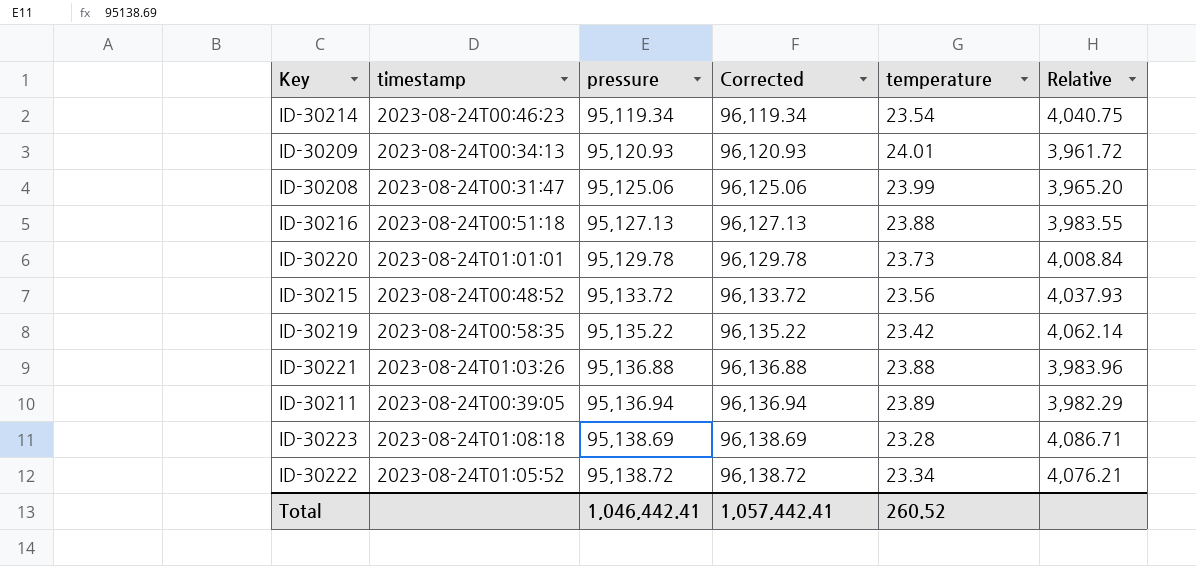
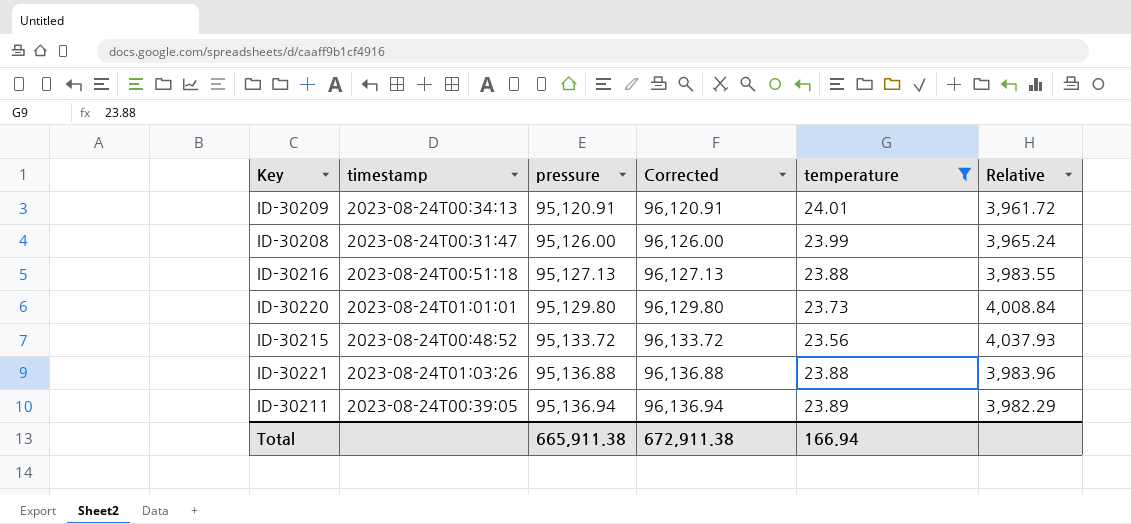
filter: none -> temperature >= 23.56
ID-30209 | pressure: 95,120.93 -> 95,120.91
ID-30209 | Corrected: 96,120.93 -> 96,120.91
ID-30208 | pressure: 95,125.06 -> 95,126.00
ID-30208 | Corrected: 96,125.06 -> 96,126.00
ID-30208 | Relative: 3,965.20 -> 3,965.24
ID-30220 | pressure: 95,129.78 -> 95,129.80
ID-30220 | Corrected: 96,129.78 -> 96,129.80
Total | pressure: 1,046,442.41 -> 665,911.38
Total | Corrected: 1,057,442.41 -> 672,911.38
Total | temperature: 260.52 -> 166.94

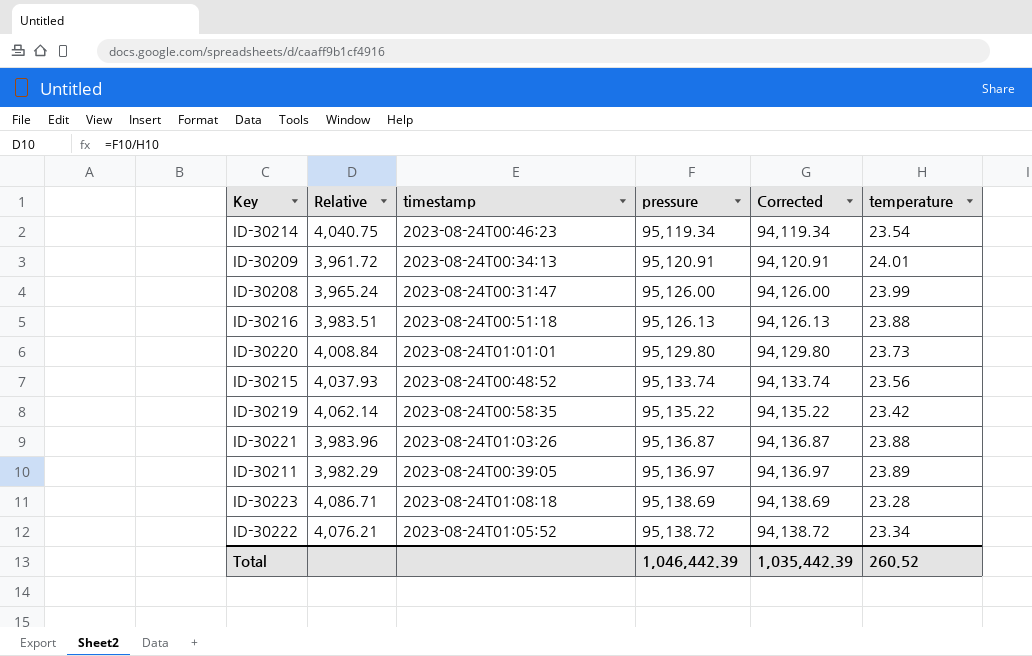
filter: temperature >= 23.56 -> none
column Relative | position: 6 -> 2
column Corrected | formula: [pressure] + 1000 -> [pressure] - 1000
ID-30216 | Relative: 3,983.55 -> 3,983.51
ID-30216 | pressure: 95,127.13 -> 95,126.13
ID-30215 | pressure: 95,133.72 -> 95,133.74
ID-30221 | pressure: 95,136.88 -> 95,136.87
ID-30211 | pressure: 95,136.94 -> 95,136.97
Total | pressure: 665,911.38 -> 1,046,442.39
Total | Corrected: 672,911.38 -> 1,035,442.39
Total | temperature: 166.94 -> 260.52

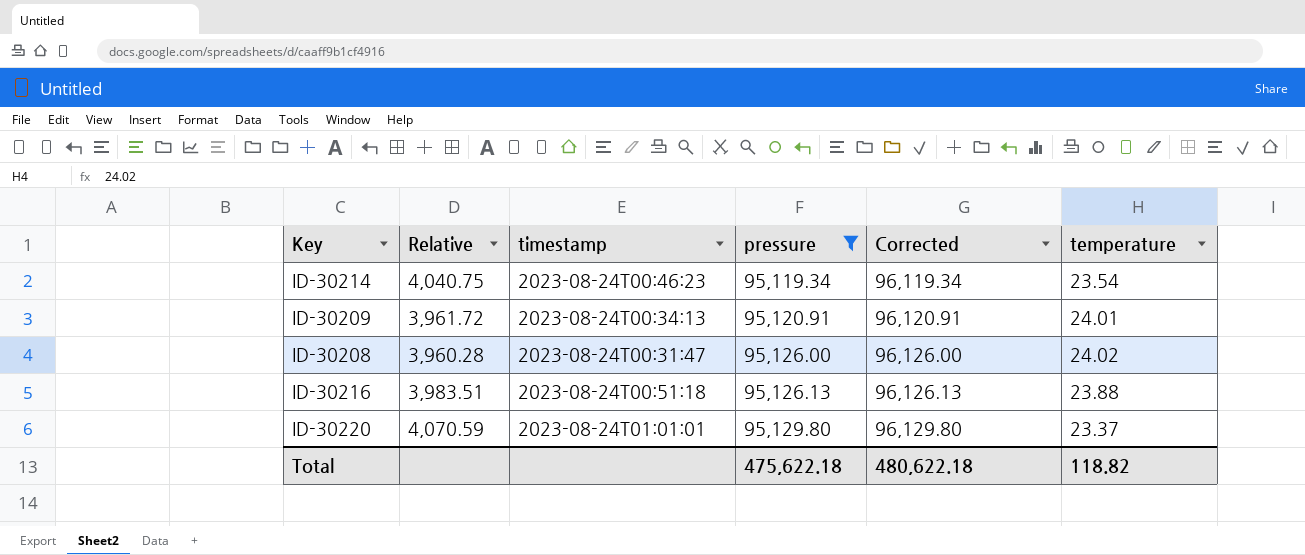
filter: none -> pressure <= 95,129.80
column Corrected | formula: [pressure] - 1000 -> [pressure] + 1000
ID-30208 | Relative: 3,965.24 -> 3,960.28
ID-30208 | temperature: 23.99 -> 24.02
ID-30220 | Relative: 4,008.84 -> 4,070.59
ID-30220 | temperature: 23.73 -> 23.37
Total | pressure: 1,046,442.39 -> 475,622.18
Total | Corrected: 1,035,442.39 -> 480,622.18
Total | temperature: 260.52 -> 118.82

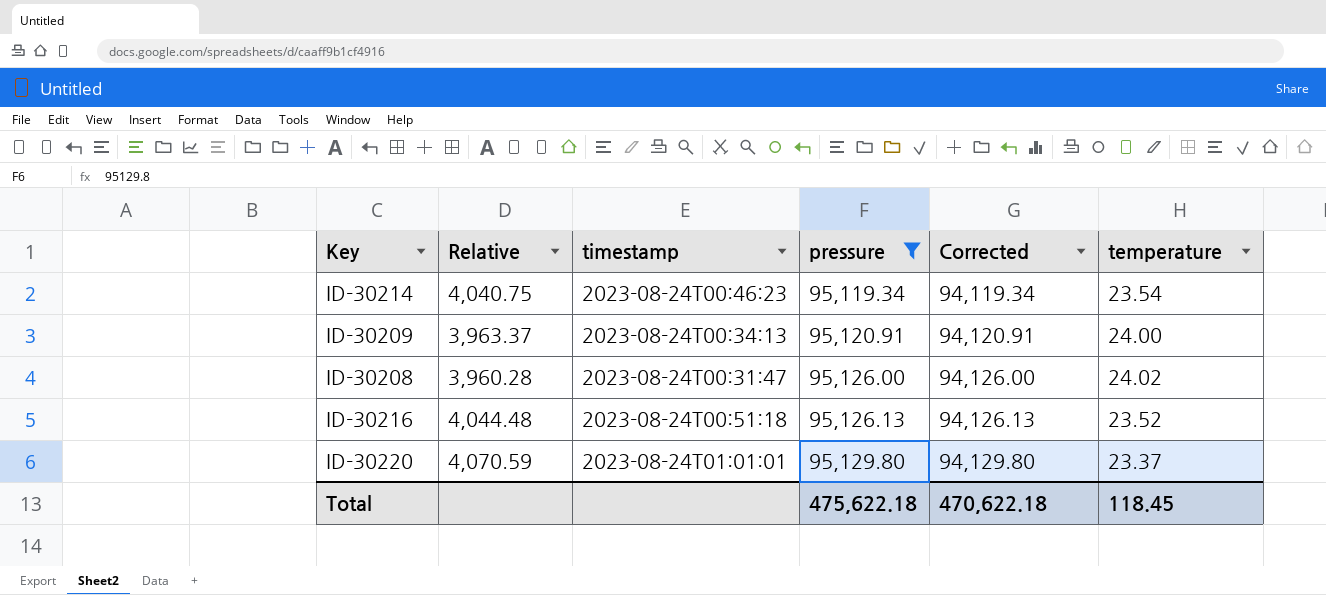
column Corrected | formula: [pressure] + 1000 -> [pressure] - 1000
ID-30209 | Relative: 3,961.72 -> 3,963.37
ID-30209 | temperature: 24.01 -> 24.00
ID-30216 | Relative: 3,983.51 -> 4,044.48
ID-30216 | temperature: 23.88 -> 23.52
Total | Corrected: 480,622.18 -> 470,622.18
Total | temperature: 118.82 -> 118.45

